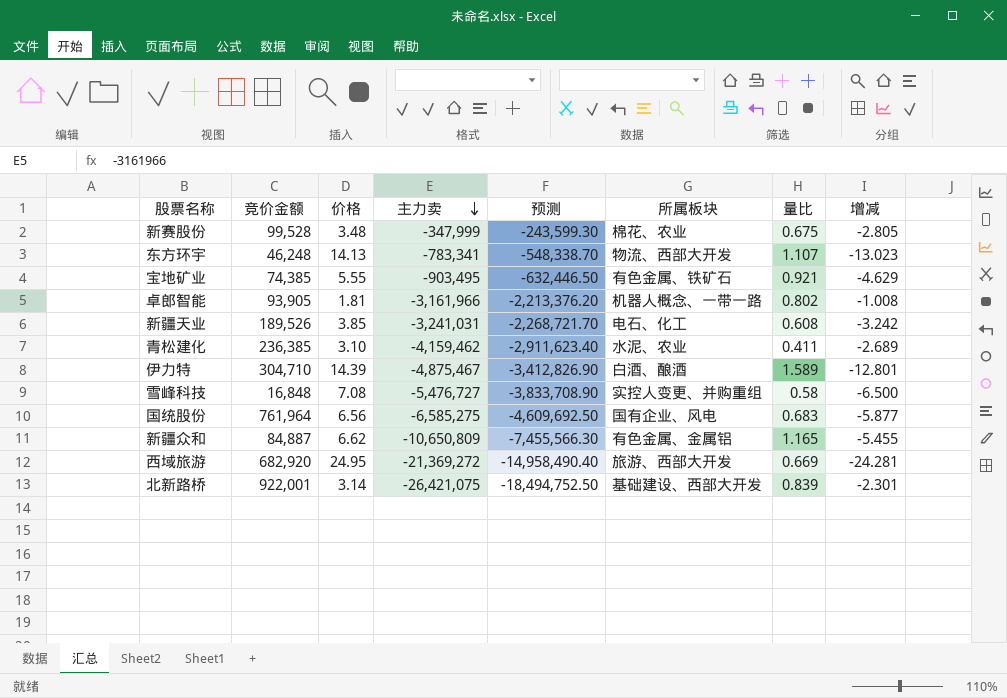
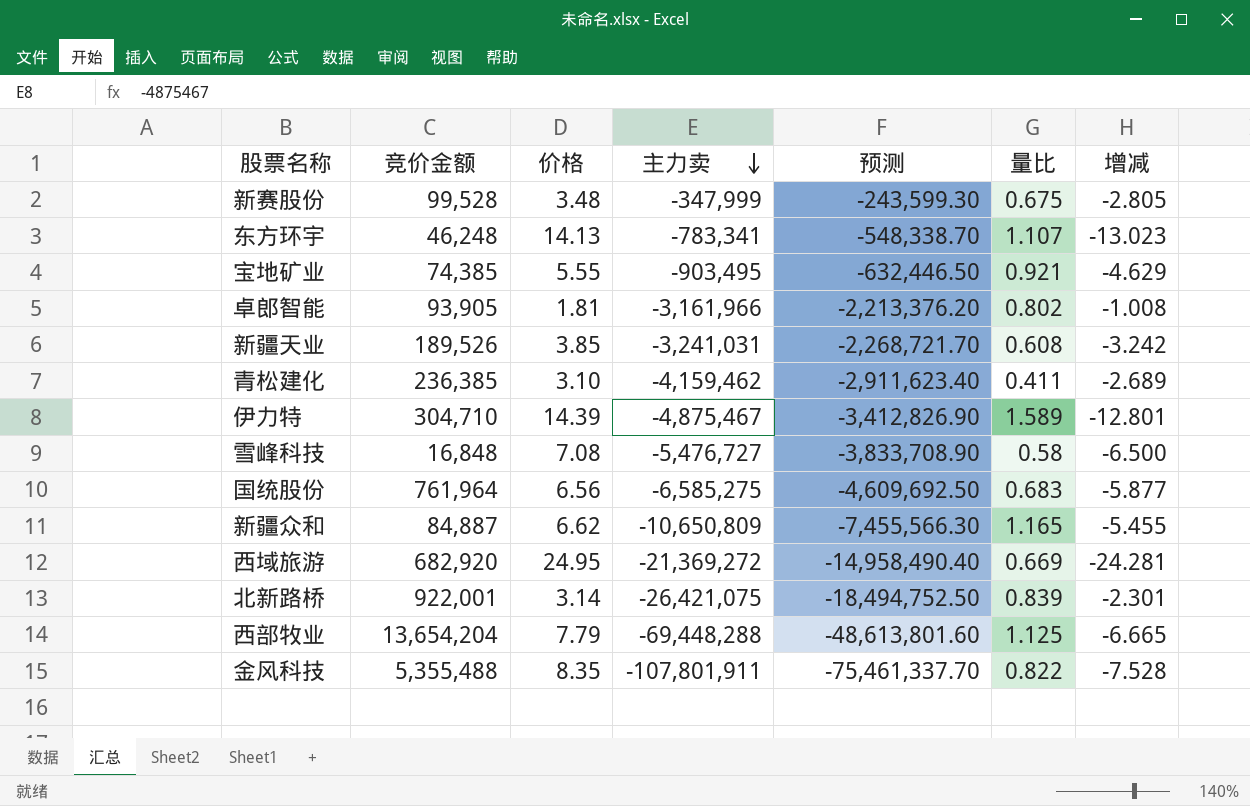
column 所属板块 | position: 6 -> none
row 西部牧业: none -> 13,654,204 | 7.79 | -69,448,288 | -48,613,801.60 | 1.125 | -6.665
row 金风科技: none -> 5,355,488 | 8.35 | -107,801,911 | -75,461,337.70 | 0.822 | -7.528

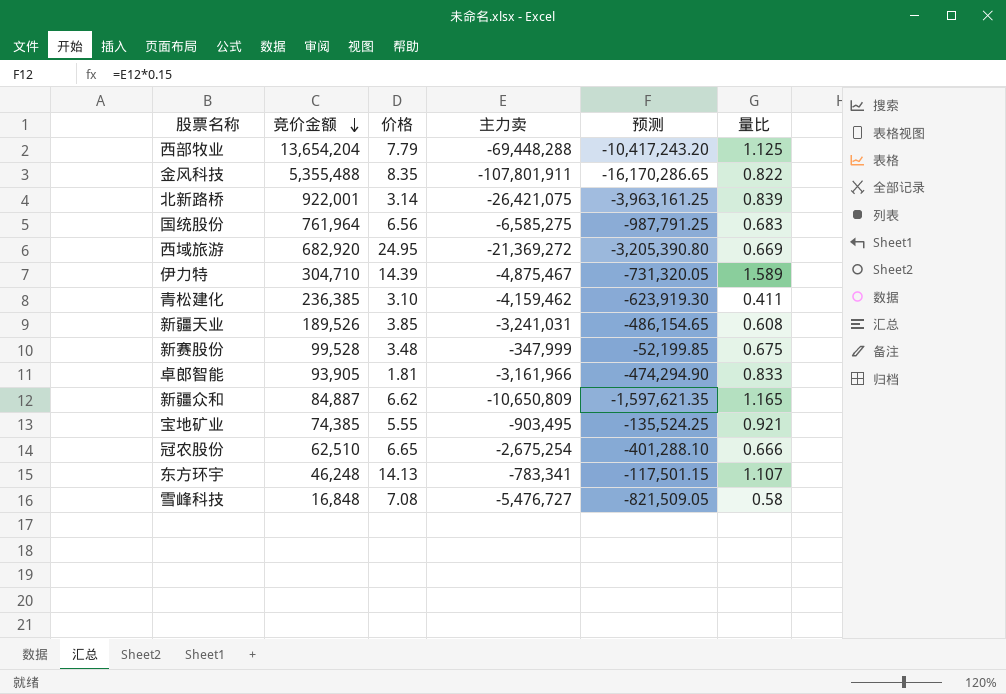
row order: 主力卖 descending -> 竞价金额 descending
column 增减 | formula: [量比] - [价格] -> none
column 预测 | formula: [主力卖] * 0.7 -> [主力卖] * 0.15
卓郎智能 | 量比: 0.802 -> 0.833
row 冠农股份: none -> 62,510 | 6.65 | -2,675,254 | -401,288.10 | 0.666

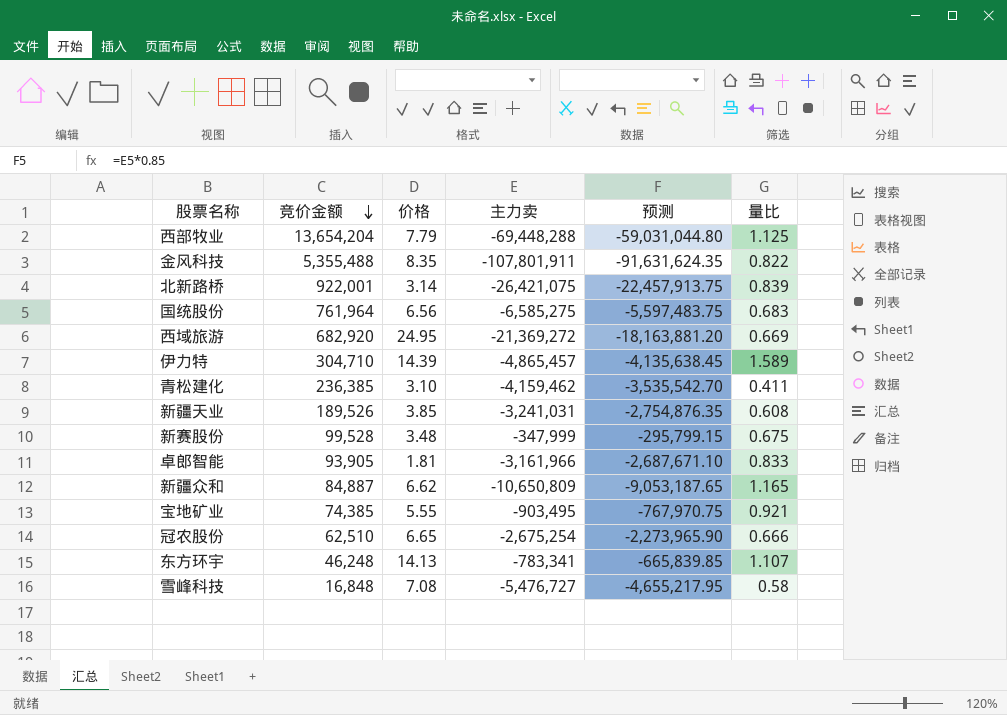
column 预测 | formula: [主力卖] * 0.15 -> [主力卖] * 0.85
伊力特 | 主力卖: -4,875,467 -> -4,865,457

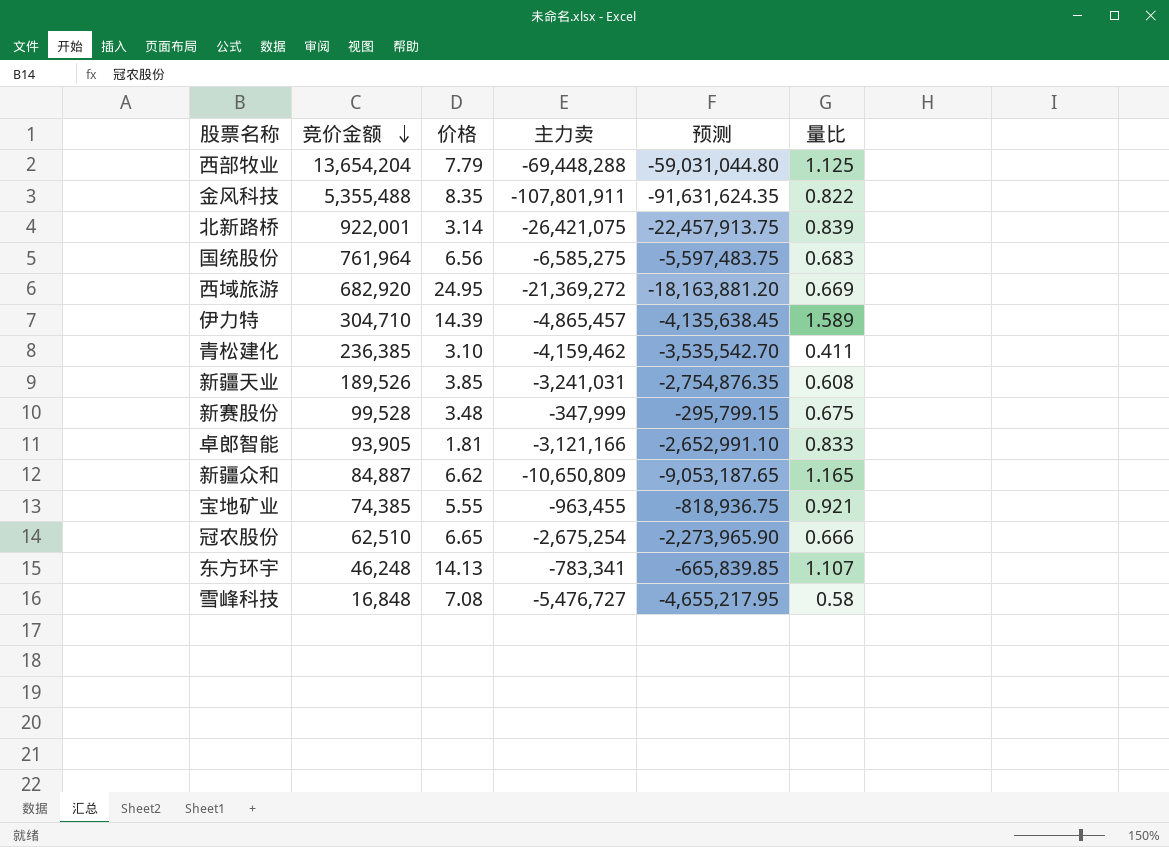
卓郎智能 | 主力卖: -3,161,966 -> -3,121,166
卓郎智能 | 预测: -2,687,671.10 -> -2,652,991.10
宝地矿业 | 主力卖: -903,495 -> -963,455
宝地矿业 | 预测: -767,970.75 -> -818,936.75

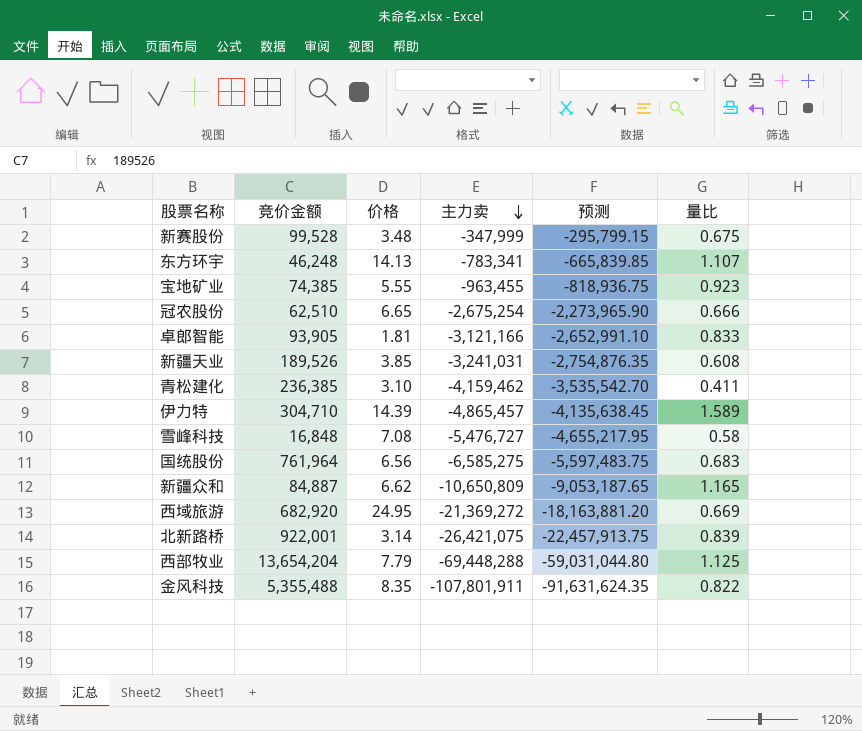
row order: 竞价金额 descending -> 主力卖 descending
宝地矿业 | 量比: 0.921 -> 0.923

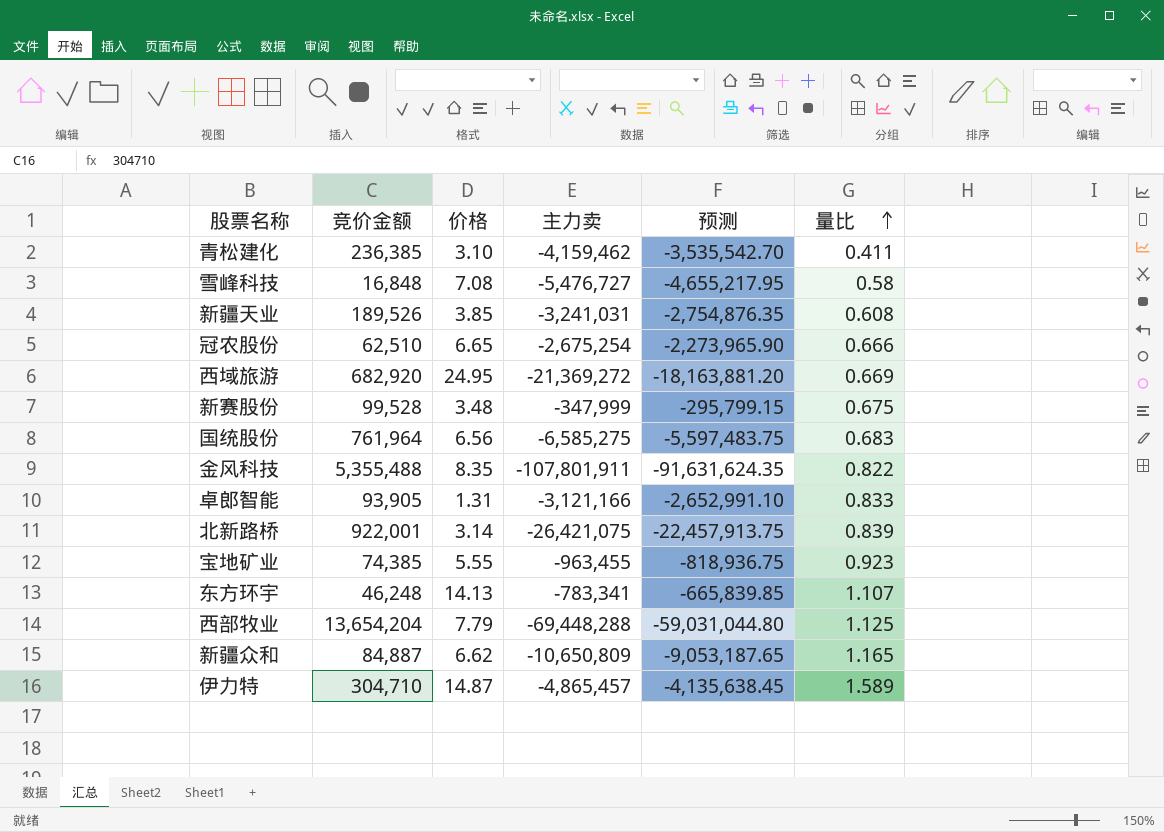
row order: 主力卖 descending -> 量比 ascending
卓郎智能 | 价格: 1.81 -> 1.31
伊力特 | 价格: 14.39 -> 14.87

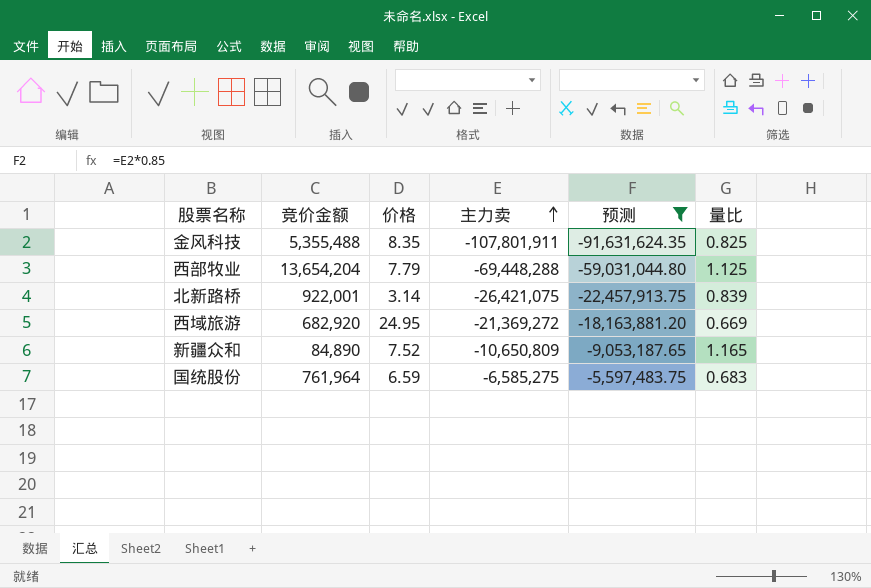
filter: none -> 预测 <= -5,597,483.75
row order: 量比 ascending -> 主力卖 ascending
金风科技 | 量比: 0.822 -> 0.825
新疆众和 | 竞价金额: 84,887 -> 84,890
新疆众和 | 价格: 6.62 -> 7.52
国统股份 | 价格: 6.56 -> 6.59

